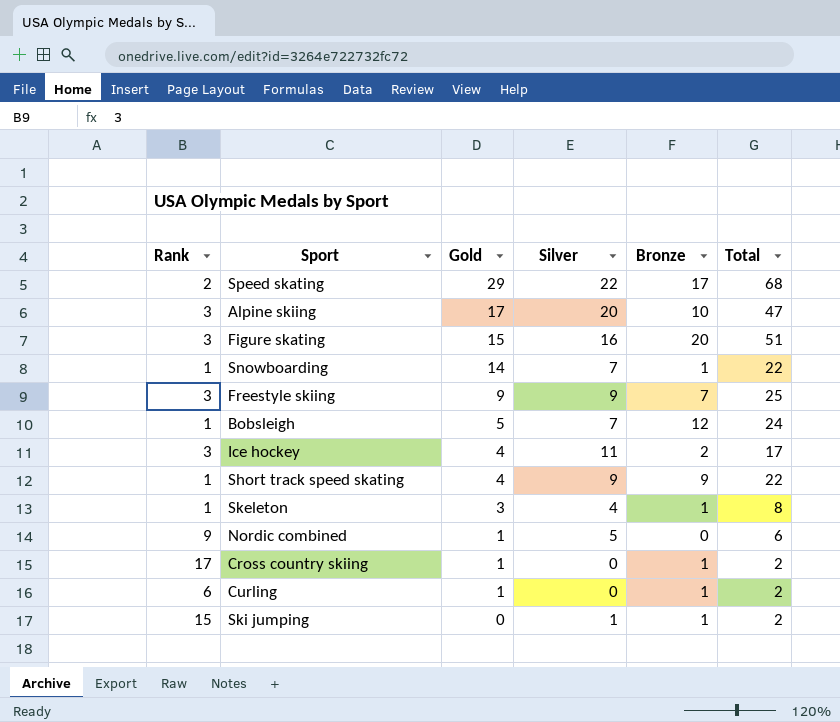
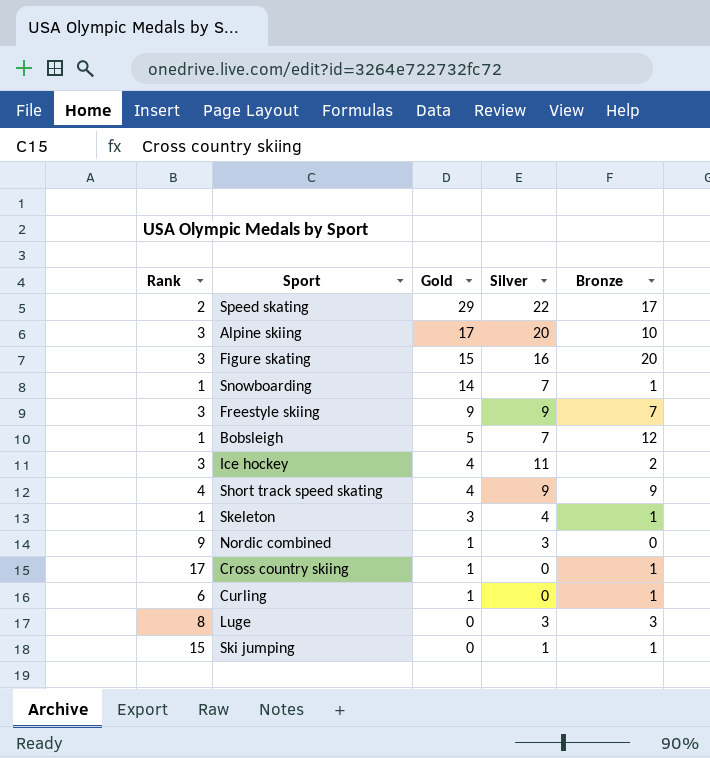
column Total | formula: [Gold] + [Silver] + [Bronze] -> none
Short track speed skating | Rank: 1 -> 4
Nordic combined | Silver: 5 -> 3
row Luge: none -> 8 | 0 | 3 | 3

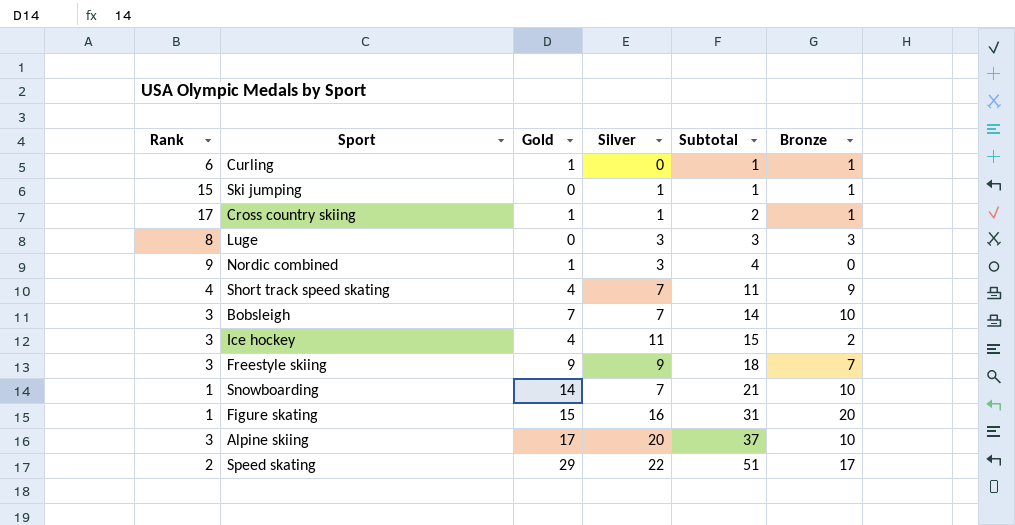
row order: Gold descending -> Subtotal ascending
column Subtotal | formula: none -> [Gold] + [Silver]
row Skeleton: 1 | 3 | 4 | 1 -> none
Cross country skiing | Silver: 0 -> 1
Short track speed skating | Silver: 9 -> 7
Bobsleigh | Rank: 1 -> 3
Bobsleigh | Gold: 5 -> 7
Bobsleigh | Bronze: 12 -> 10
Snowboarding | Bronze: 1 -> 10
Figure skating | Rank: 3 -> 1

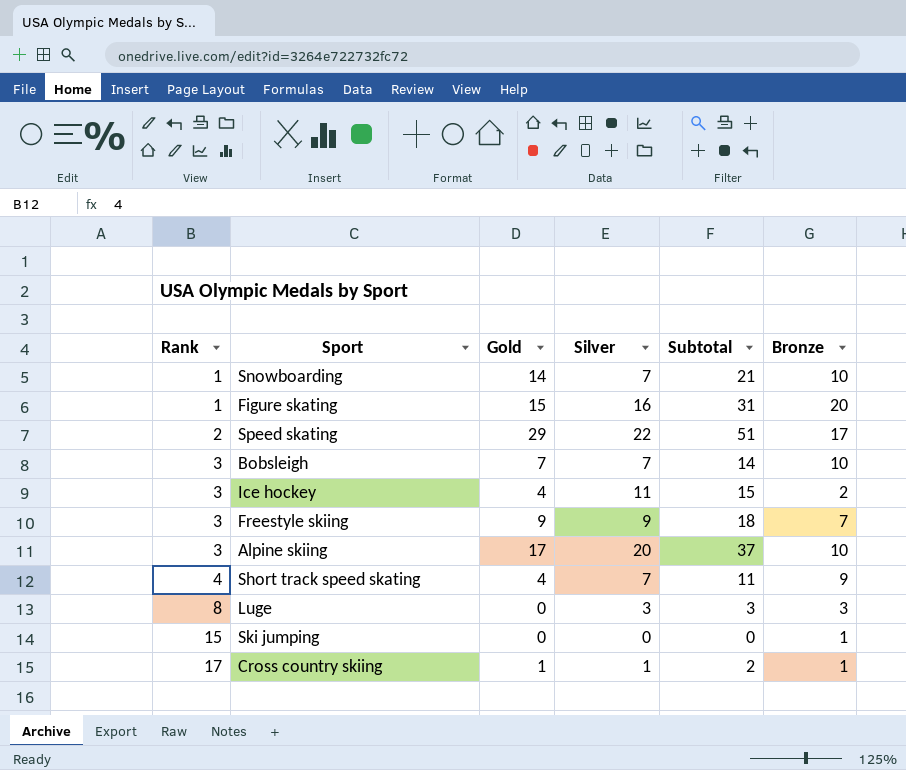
row order: Subtotal ascending -> Rank ascending
row Curling: 6 | 1 | 0 | 1 | 1 -> none
row Nordic combined: 9 | 1 | 3 | 4 | 0 -> none
Ski jumping | Silver: 1 -> 0
Ski jumping | Subtotal: 1 -> 0

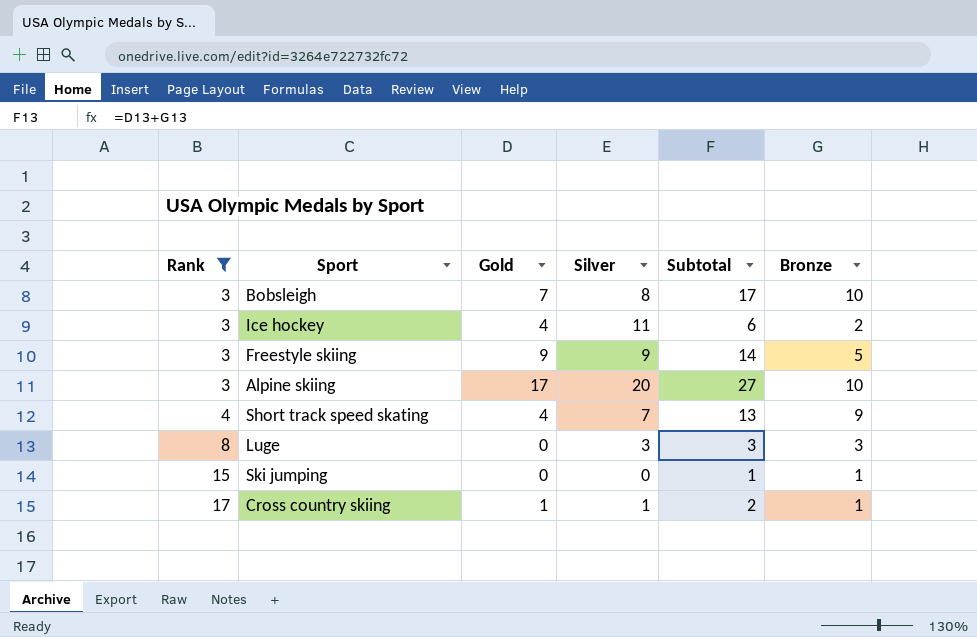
filter: none -> Rank >= 3
column Subtotal | formula: [Gold] + [Silver] -> [Gold] + [Bronze]
Bobsleigh | Silver: 7 -> 8
Freestyle skiing | Bronze: 7 -> 5

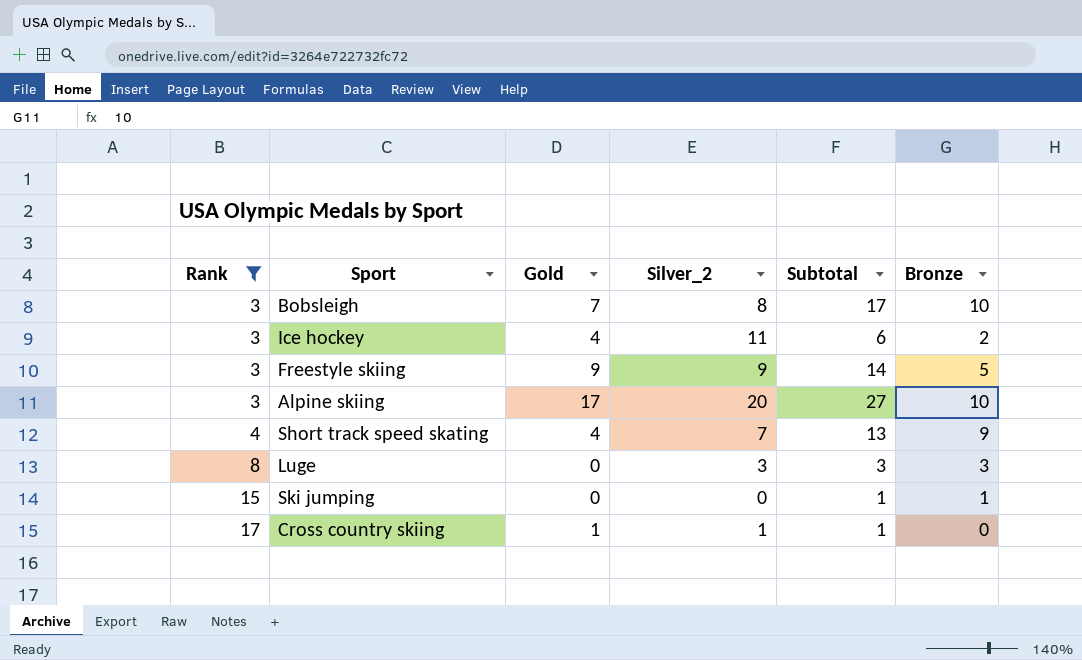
column name: Silver -> Silver_2
Cross country skiing | Subtotal: 2 -> 1
Cross country skiing | Bronze: 1 -> 0

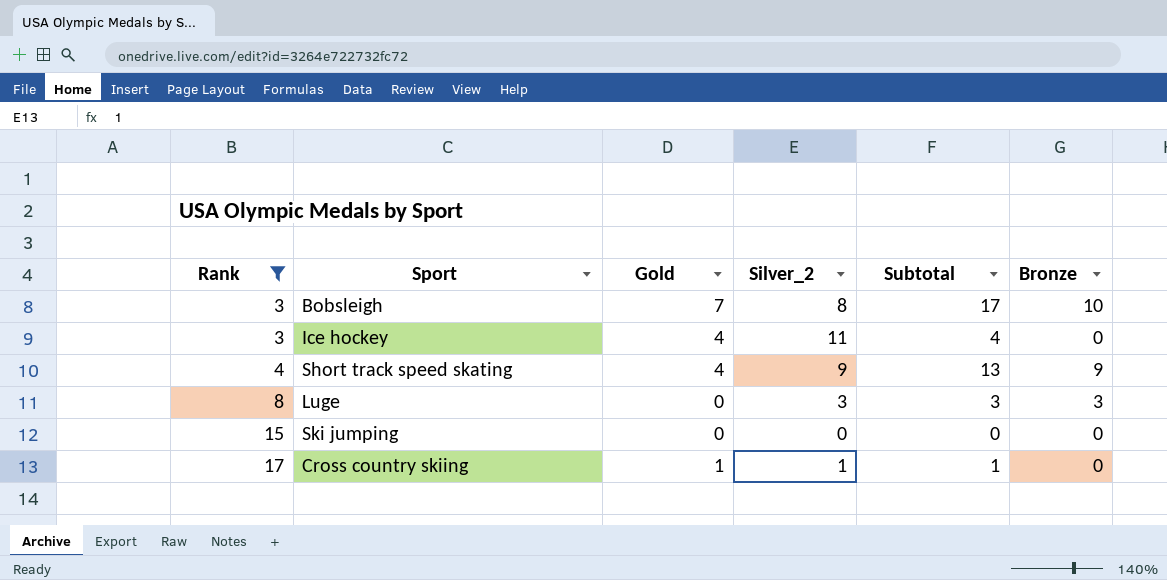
row Freestyle skiing: 3 | 9 | 9 | 14 | 5 -> none
row Alpine skiing: 3 | 17 | 20 | 27 | 10 -> none
Ice hockey | Subtotal: 6 -> 4
Ice hockey | Bronze: 2 -> 0
Short track speed skating | Silver_2: 7 -> 9
Ski jumping | Subtotal: 1 -> 0
Ski jumping | Bronze: 1 -> 0

